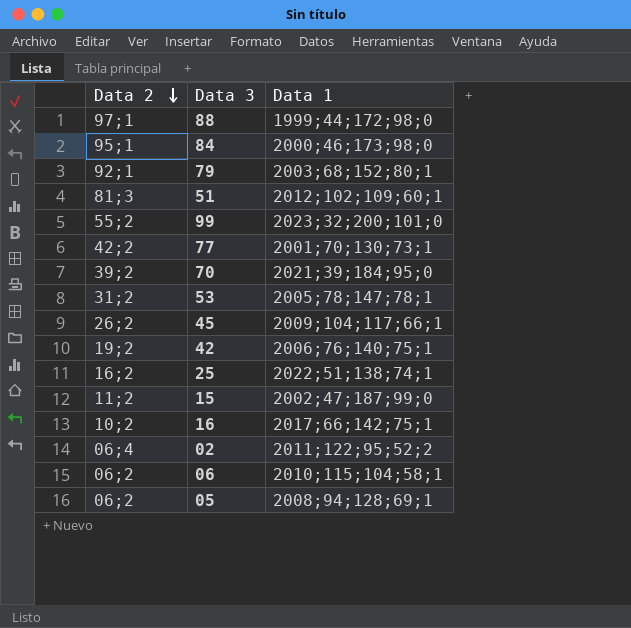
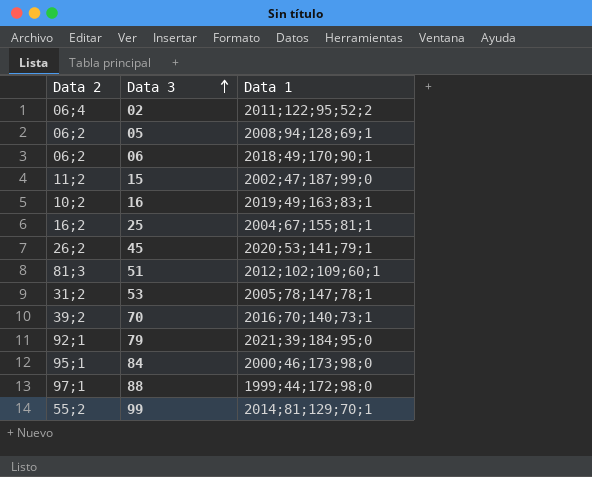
row order: Data 2 descending -> Data 3 ascending
row 77: 42;2 | 2001;70;130;73;1 -> none
row 42: 19;2 | 2006;76;140;75;1 -> none
06 | Data 1: 2010;115;104;58;1 -> 2018;49;170;90;1
16 | Data 1: 2017;66;142;75;1 -> 2019;49;163;83;1
25 | Data 1: 2022;51;138;74;1 -> 2004;67;155;81;1
45 | Data 1: 2009;104;117;66;1 -> 2020;53;141;79;1
70 | Data 1: 2021;39;184;95;0 -> 2016;70;140;73;1
79 | Data 1: 2003;68;152;80;1 -> 2021;39;184;95;0
99 | Data 1: 2023;32;200;101;0 -> 2014;81;129;70;1

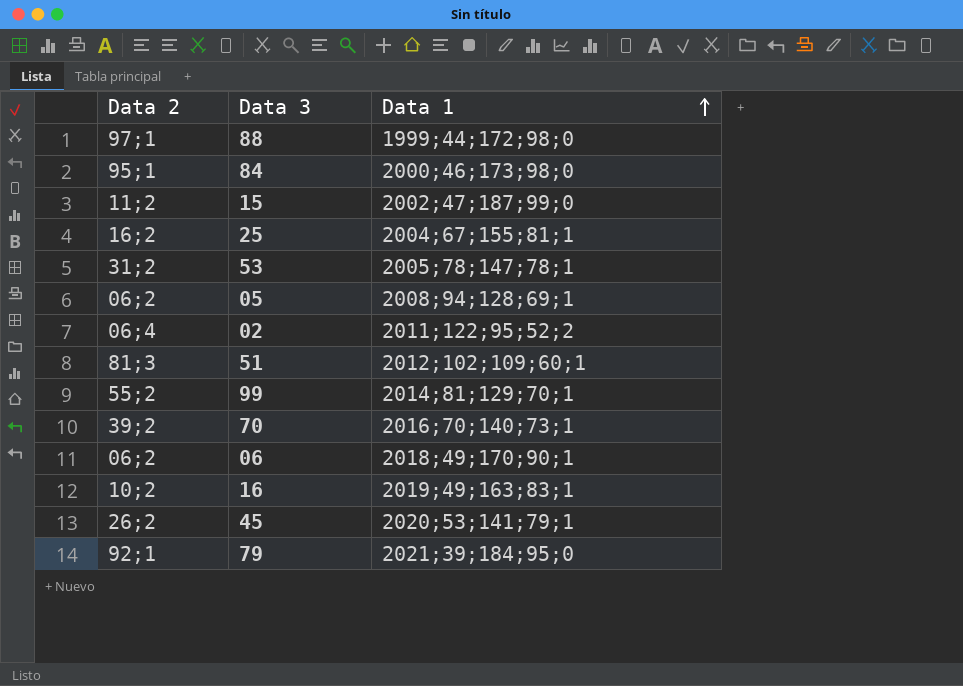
row order: Data 3 ascending -> Data 1 ascending

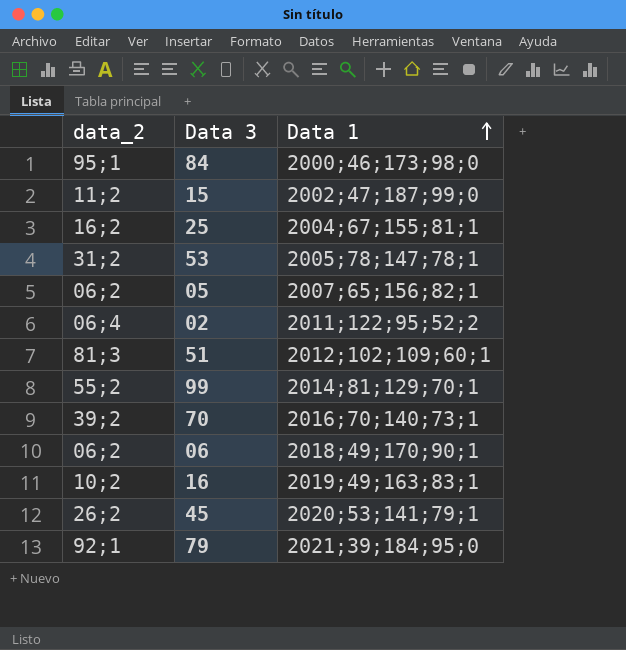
column name: Data 2 -> data_2
row 88: 97;1 | 1999;44;172;98;0 -> none
05 | Data 1: 2008;94;128;69;1 -> 2007;65;156;82;1

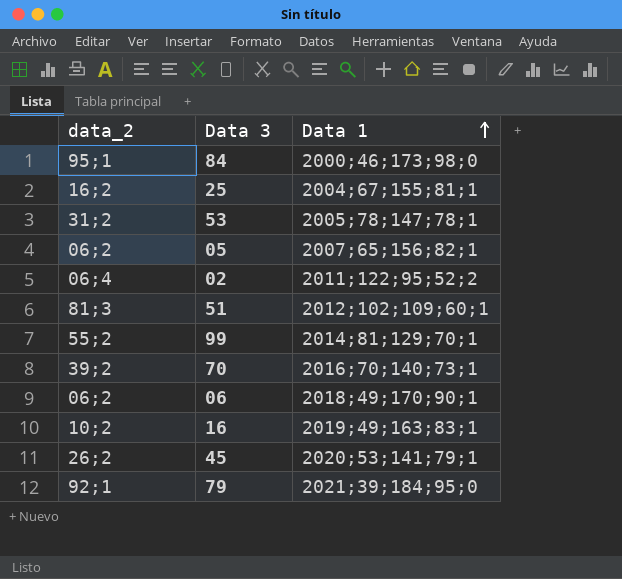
row 15: 11;2 | 2002;47;187;99;0 -> none

